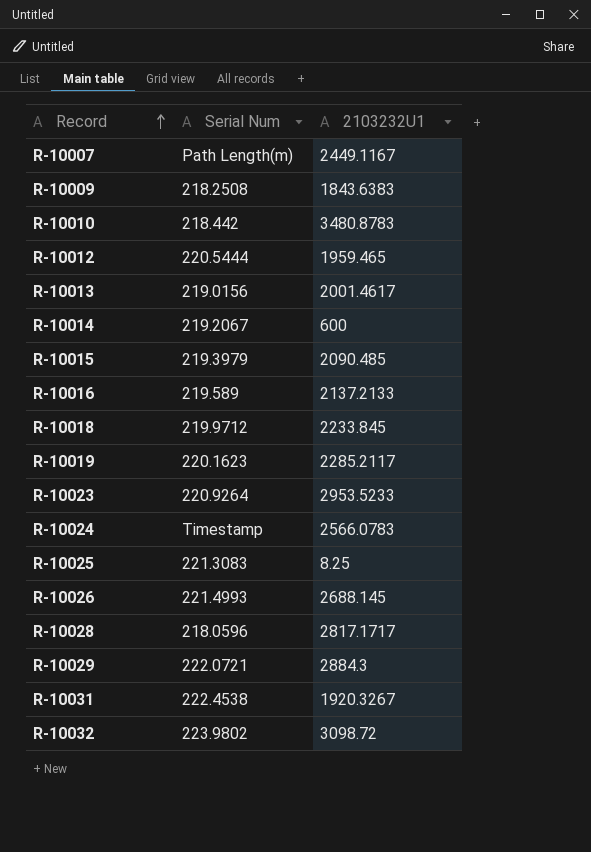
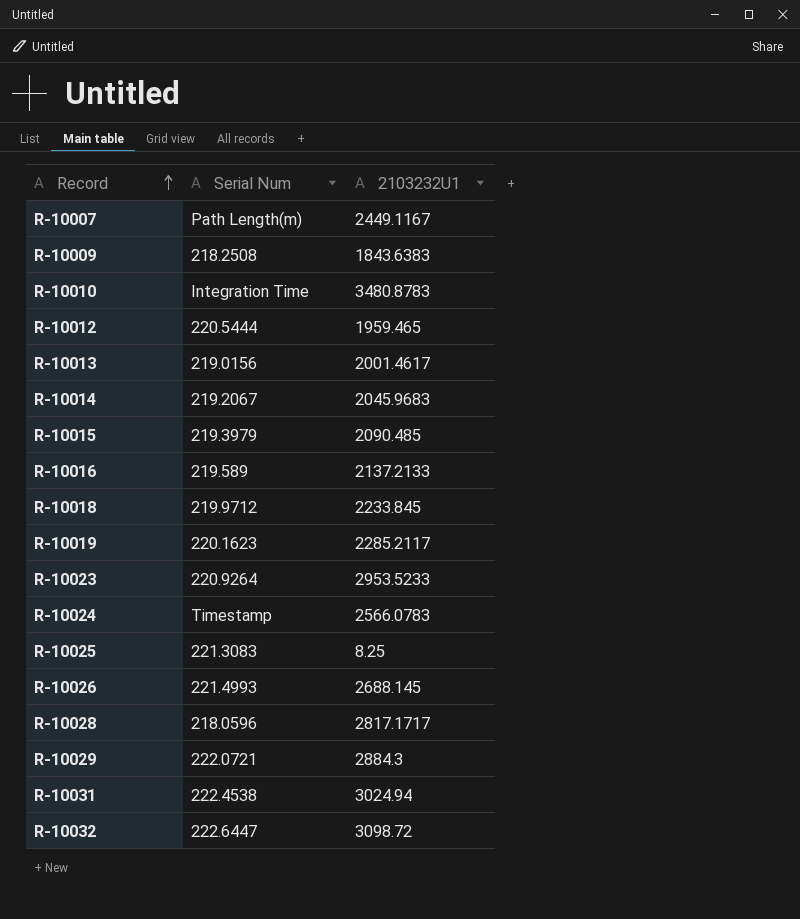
R-10010 | Serial Num: 218.442 -> Integration Time
R-10014 | 2103232U1: 600 -> 2045.9683
R-10031 | 2103232U1: 1920.3267 -> 3024.94
R-10032 | Serial Num: 223.9802 -> 222.6447

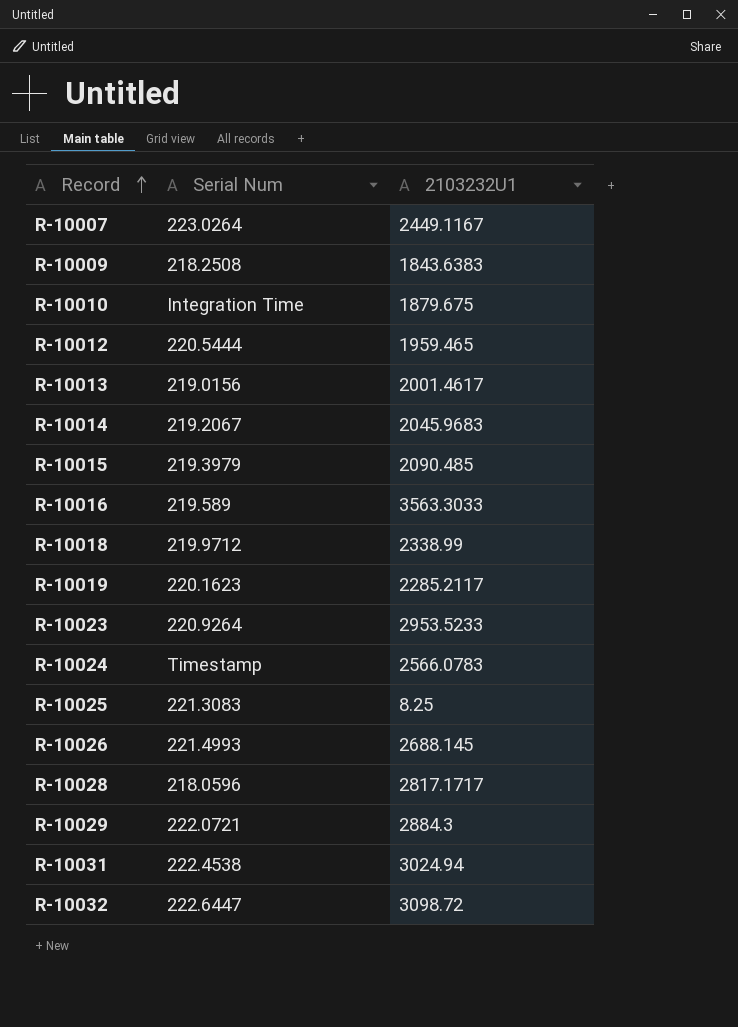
R-10007 | Serial Num: Path Length(m) -> 223.0264
R-10010 | 2103232U1: 3480.8783 -> 1879.675
R-10016 | 2103232U1: 2137.2133 -> 3563.3033
R-10018 | 2103232U1: 2233.845 -> 2338.99

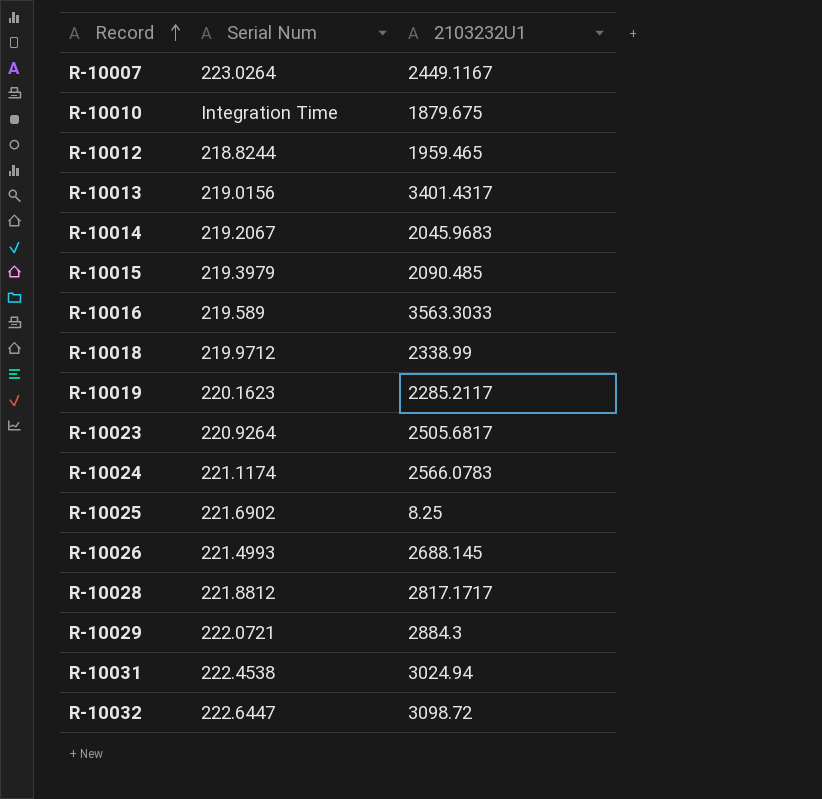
row R-10009: 218.2508 | 1843.6383 -> none
R-10012 | Serial Num: 220.5444 -> 218.8244
R-10013 | 2103232U1: 2001.4617 -> 3401.4317
R-10023 | 2103232U1: 2953.5233 -> 2505.6817
R-10024 | Serial Num: Timestamp -> 221.1174
R-10025 | Serial Num: 221.3083 -> 221.6902
R-10028 | Serial Num: 218.0596 -> 221.8812

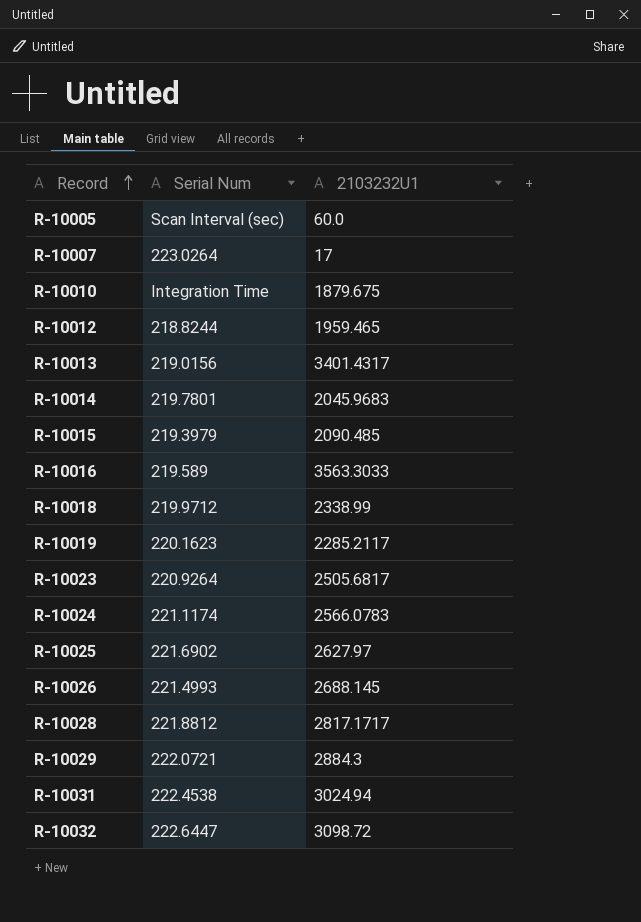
row R-10005: none -> Scan Interval (sec) | 60.0
R-10007 | 2103232U1: 2449.1167 -> 17
R-10014 | Serial Num: 219.2067 -> 219.7801
R-10025 | 2103232U1: 8.25 -> 2627.97

